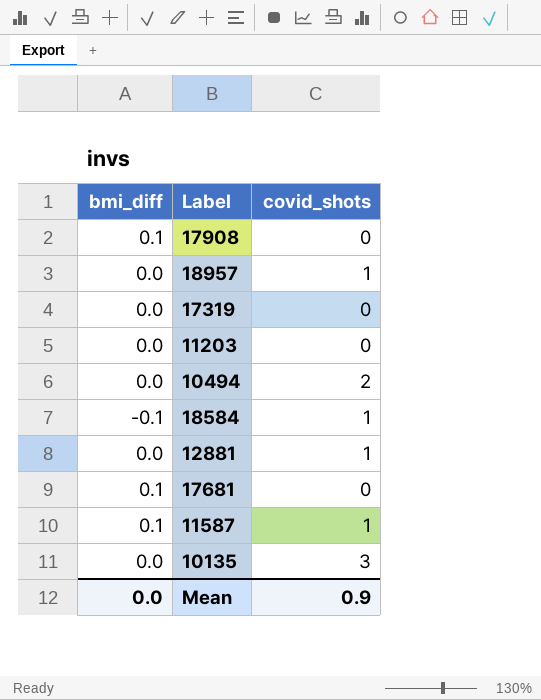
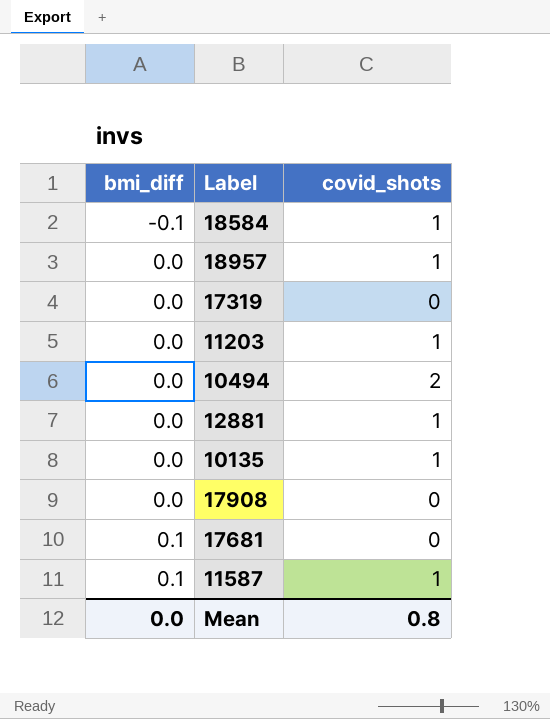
row order: none -> bmi_diff ascending
11203 | covid_shots: 0 -> 1
10135 | covid_shots: 3 -> 1
17908 | bmi_diff: 0.1 -> 0.0
Mean | covid_shots: 0.9 -> 0.8

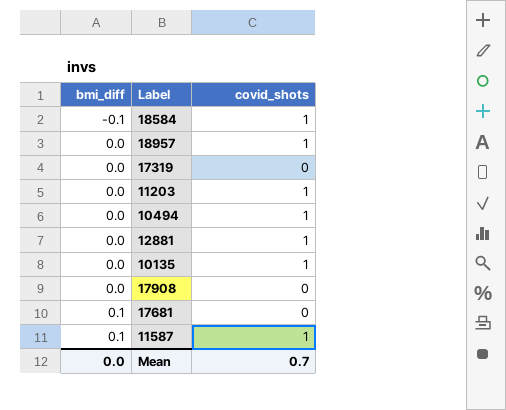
10494 | covid_shots: 2 -> 1
Mean | covid_shots: 0.8 -> 0.7

